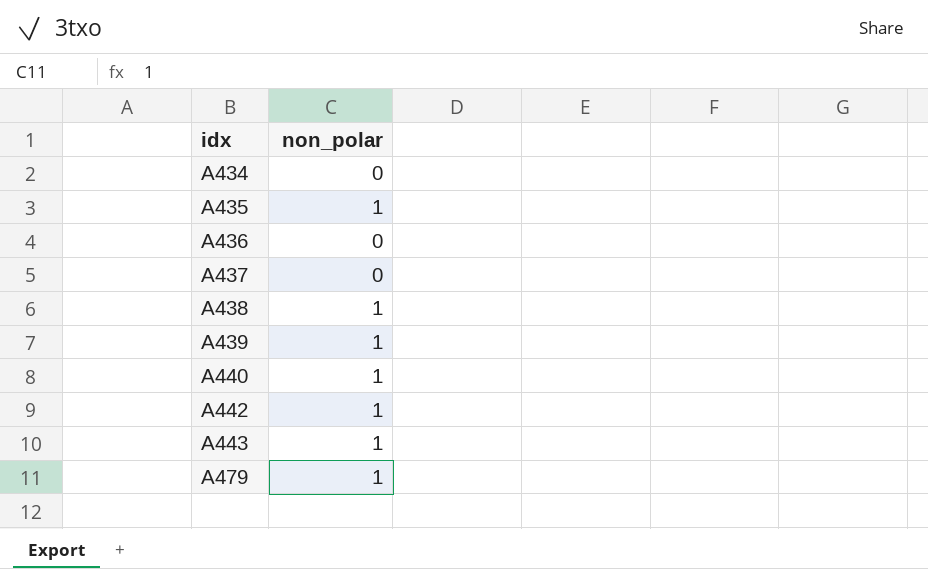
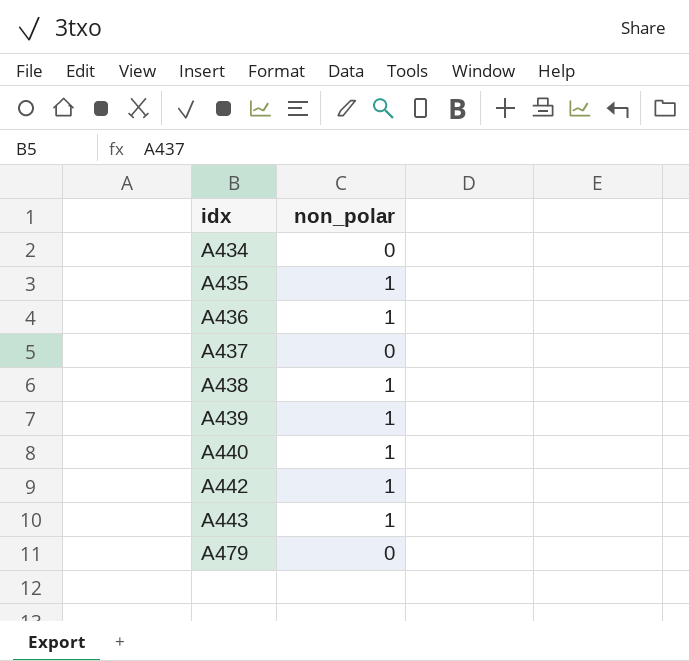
A436 | non_polar: 0 -> 1
A479 | non_polar: 1 -> 0

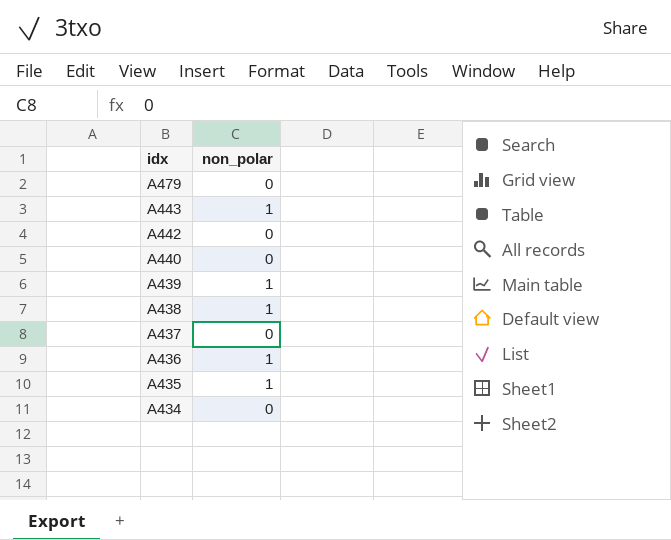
row order: idx ascending -> idx descending
A442 | non_polar: 1 -> 0
A440 | non_polar: 1 -> 0

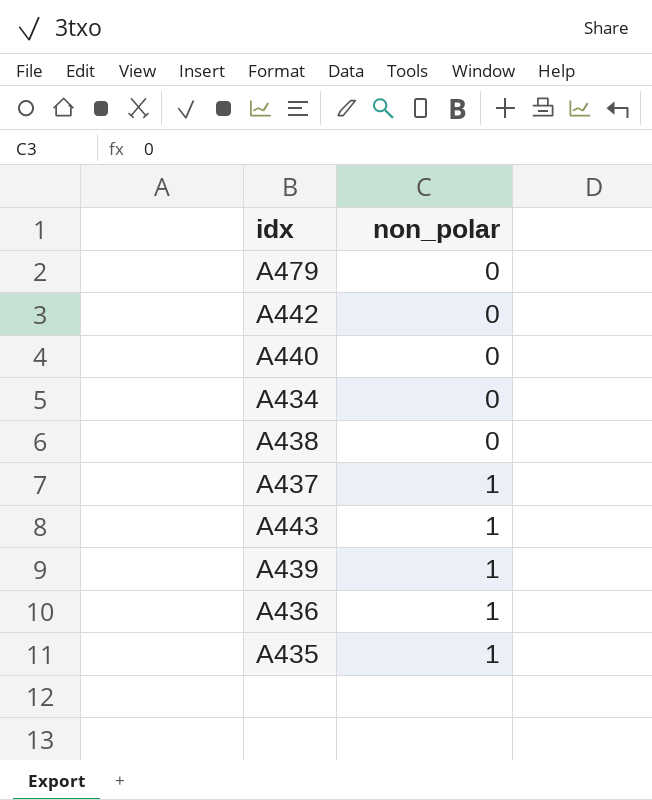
row order: idx descending -> non_polar ascending
A438 | non_polar: 1 -> 0
A437 | non_polar: 0 -> 1

